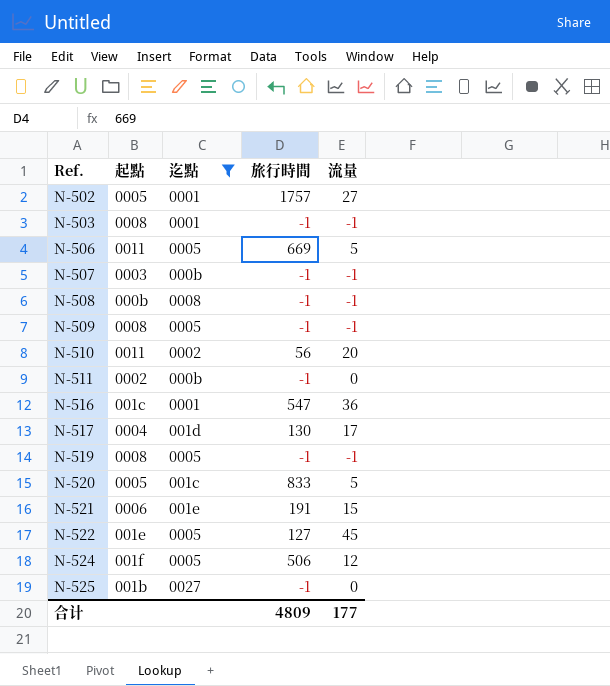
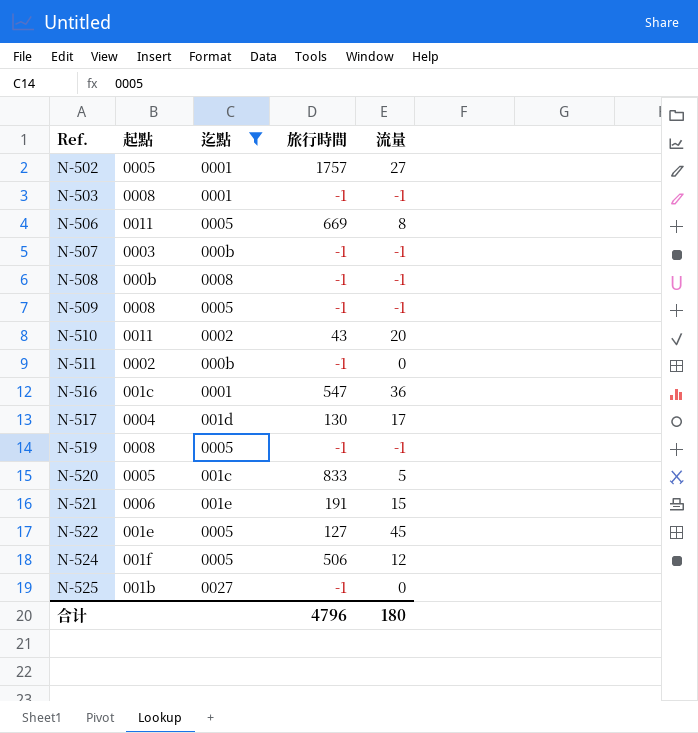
N-506 | 流量: 5 -> 8
N-510 | 旅行時間: 56 -> 43
合计 | 旅行時間: 4809 -> 4796
合计 | 流量: 177 -> 180

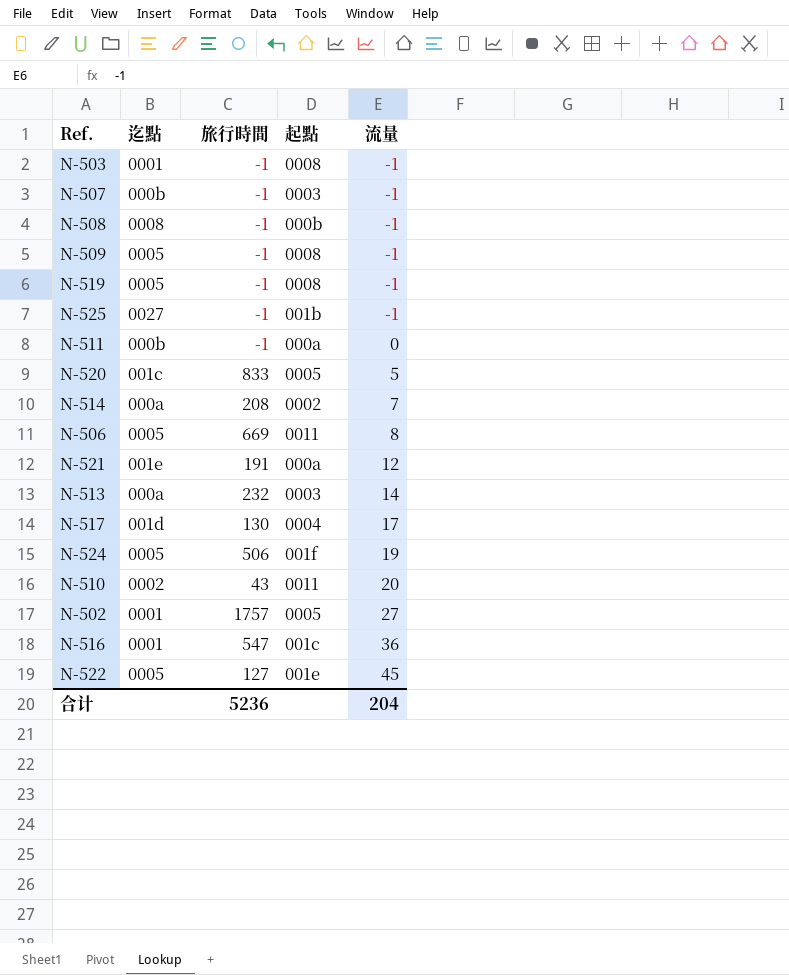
filter: 迄點 != 000a -> none
row order: Ref. ascending -> 流量 ascending
column 起點 | position: 2 -> 4
N-525 | 流量: 0 -> -1
N-511 | 起點: 0002 -> 000a
N-521 | 起點: 0006 -> 000a
N-521 | 流量: 15 -> 12
N-524 | 流量: 12 -> 19
合计 | 旅行時間: 4796 -> 5236
合计 | 流量: 180 -> 204

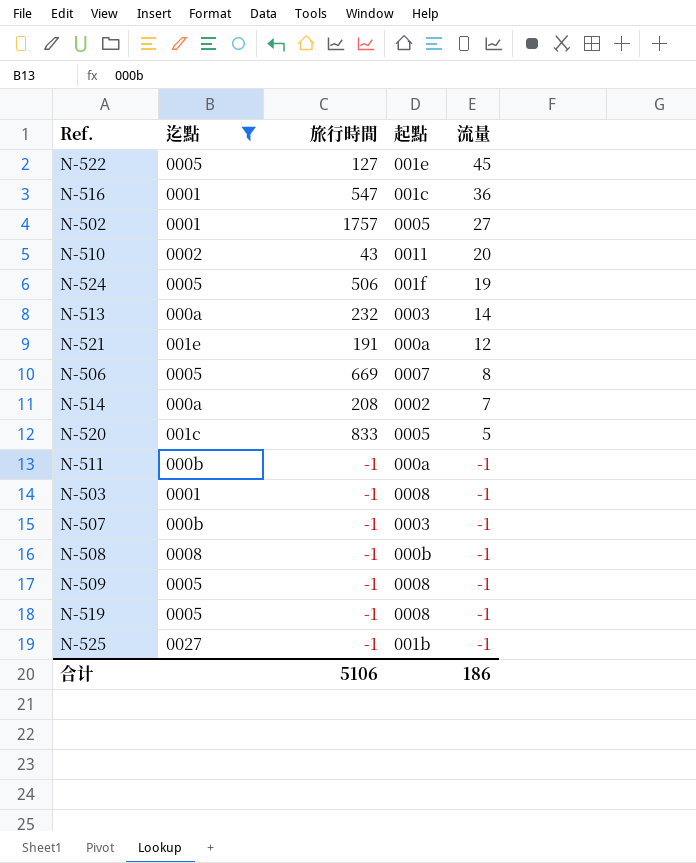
filter: none -> 迄點 != 001d
row order: 流量 ascending -> 流量 descending
N-506 | 起點: 0011 -> 0007
N-511 | 流量: 0 -> -1
合计 | 旅行時間: 5236 -> 5106
合计 | 流量: 204 -> 186

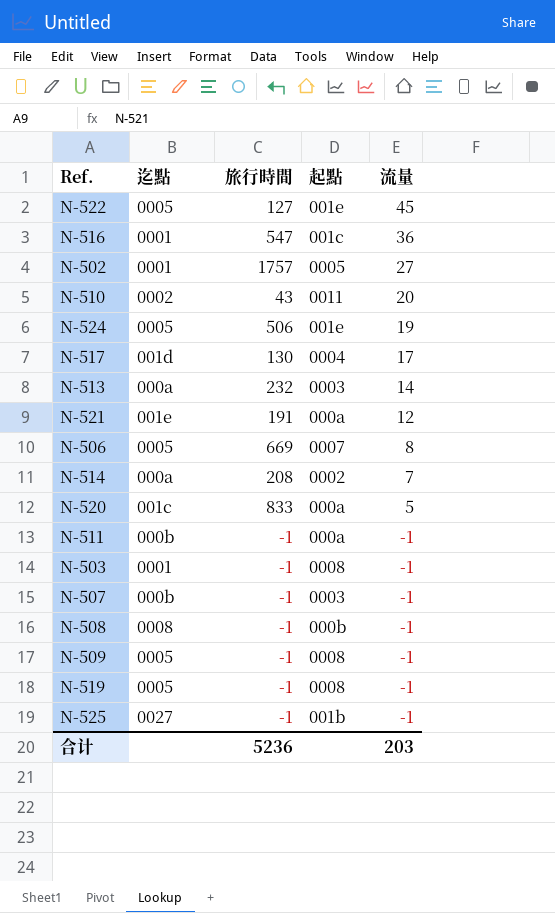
filter: 迄點 != 001d -> none
N-524 | 起點: 001f -> 001e
N-520 | 起點: 0005 -> 000a
合计 | 旅行時間: 5106 -> 5236
合计 | 流量: 186 -> 203

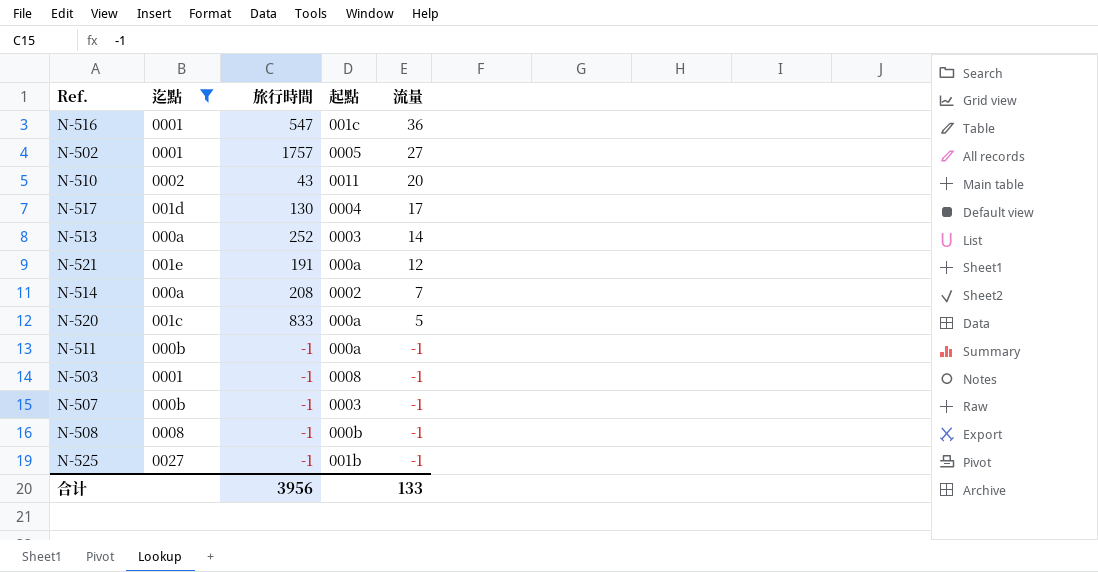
filter: none -> 迄點 != 0005
N-513 | 旅行時間: 232 -> 252
合计 | 旅行時間: 5236 -> 3956
合计 | 流量: 203 -> 133

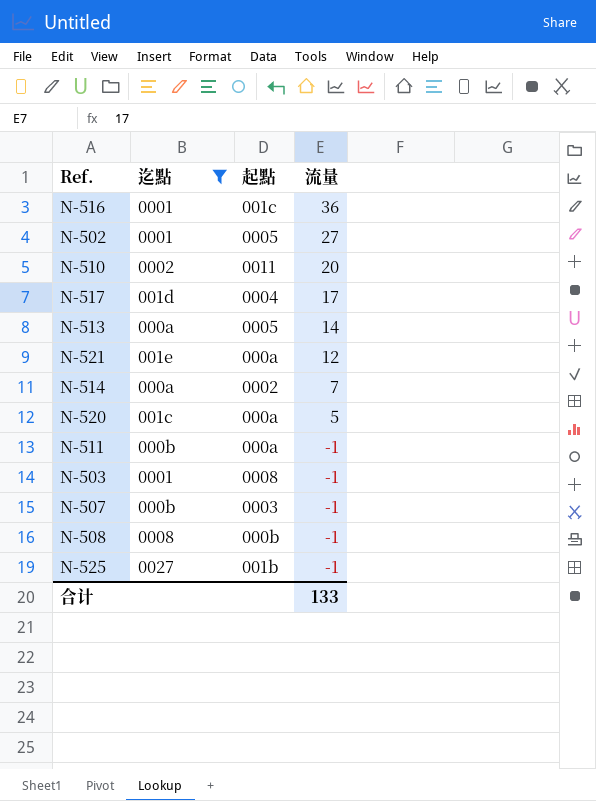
column 旅行時間 | position: 3 -> none
N-513 | 起點: 0003 -> 0005

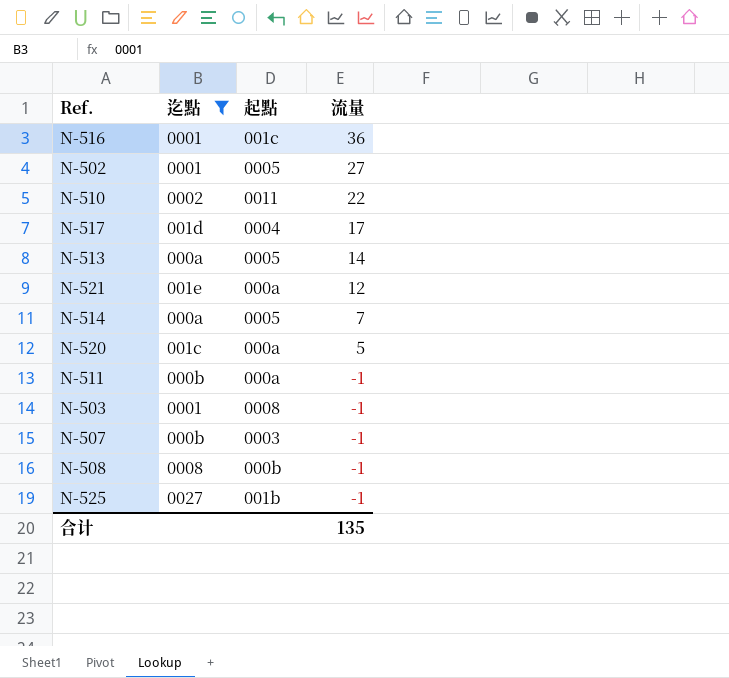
N-510 | 流量: 20 -> 22
N-514 | 起點: 0002 -> 0005
合计 | 流量: 133 -> 135

